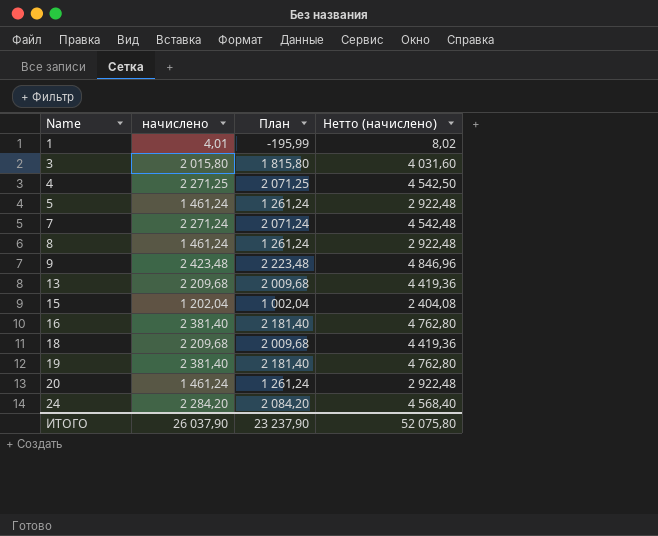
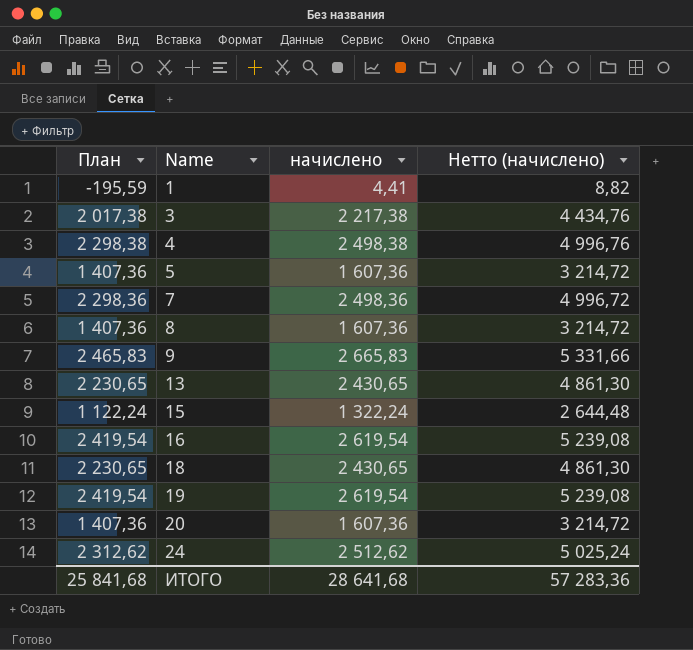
column План | position: 3 -> 1
1 | План: -195,99 -> -195,59
1 | начислено: 4,01 -> 4,41
1 | Нетто (начислено): 8,02 -> 8,82
3 | План: 1 815,80 -> 2 017,38
3 | начислено: 2 015,80 -> 2 217,38
3 | Нетто (начислено): 4 031,60 -> 4 434,76
4 | План: 2 071,25 -> 2 298,38
4 | начислено: 2 271,25 -> 2 498,38
4 | Нетто (начислено): 4 542,50 -> 4 996,76
5 | План: 1 261,24 -> 1 407,36
5 | начислено: 1 461,24 -> 1 607,36
5 | Нетто (начислено): 2 922,48 -> 3 214,72
7 | План: 2 071,24 -> 2 298,36
7 | начислено: 2 271,24 -> 2 498,36
7 | Нетто (начислено): 4 542,48 -> 4 996,72
8 | План: 1 261,24 -> 1 407,36
8 | начислено: 1 461,24 -> 1 607,36
8 | Нетто (начислено): 2 922,48 -> 3 214,72
9 | План: 2 223,48 -> 2 465,83
9 | начислено: 2 423,48 -> 2 665,83
9 | Нетто (начислено): 4 846,96 -> 5 331,66
13 | План: 2 009,68 -> 2 230,65
13 | начислено: 2 209,68 -> 2 430,65
13 | Нетто (начислено): 4 419,36 -> 4 861,30
15 | План: 1 002,04 -> 1 122,24
15 | начислено: 1 202,04 -> 1 322,24
15 | Нетто (начислено): 2 404,08 -> 2 644,48
16 | План: 2 181,40 -> 2 419,54
16 | начислено: 2 381,40 -> 2 619,54
16 | Нетто (начислено): 4 762,80 -> 5 239,08
18 | План: 2 009,68 -> 2 230,65
18 | начислено: 2 209,68 -> 2 430,65
18 | Нетто (начислено): 4 419,36 -> 4 861,30
19 | План: 2 181,40 -> 2 419,54
19 | начислено: 2 381,40 -> 2 619,54
19 | Нетто (начислено): 4 762,80 -> 5 239,08
20 | План: 1 261,24 -> 1 407,36
20 | начислено: 1 461,24 -> 1 607,36
20 | Нетто (начислено): 2 922,48 -> 3 214,72
24 | План: 2 084,20 -> 2 312,62
24 | начислено: 2 284,20 -> 2 512,62
24 | Нетто (начислено): 4 568,40 -> 5 025,24
ИТОГО | План: 23 237,90 -> 25 841,68
ИТОГО | начислено: 26 037,90 -> 28 641,68
ИТОГО | Нетто (начислено): 52 075,80 -> 57 283,36

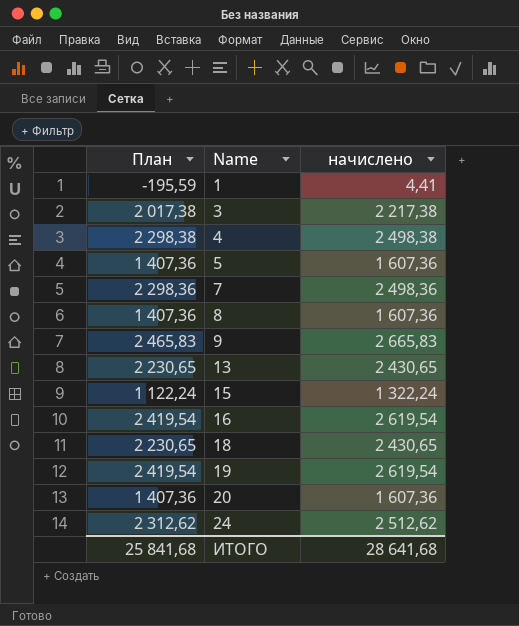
column Нетто (начислено) | formula: [начислено] * 2 -> none

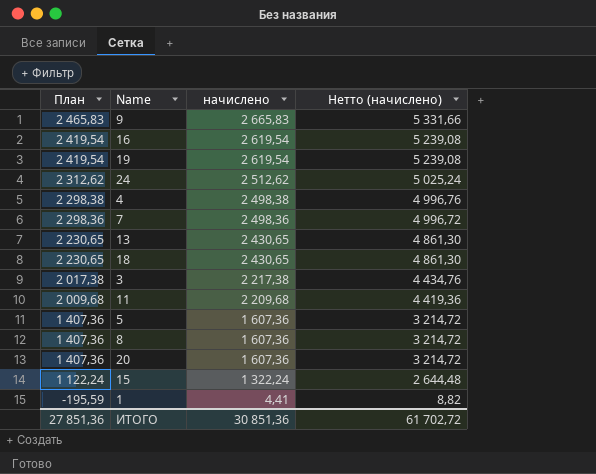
row order: Name ascending -> План descending
column Нетто (начислено) | formula: none -> [начислено] * 2
row 11: none -> 2 009,68 | 2 209,68 | 4 419,36
ИТОГО | План: 25 841,68 -> 27 851,36
ИТОГО | начислено: 28 641,68 -> 30 851,36

